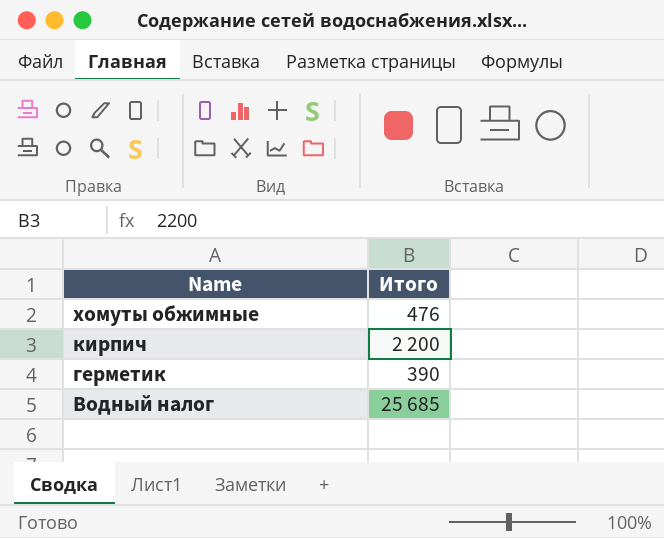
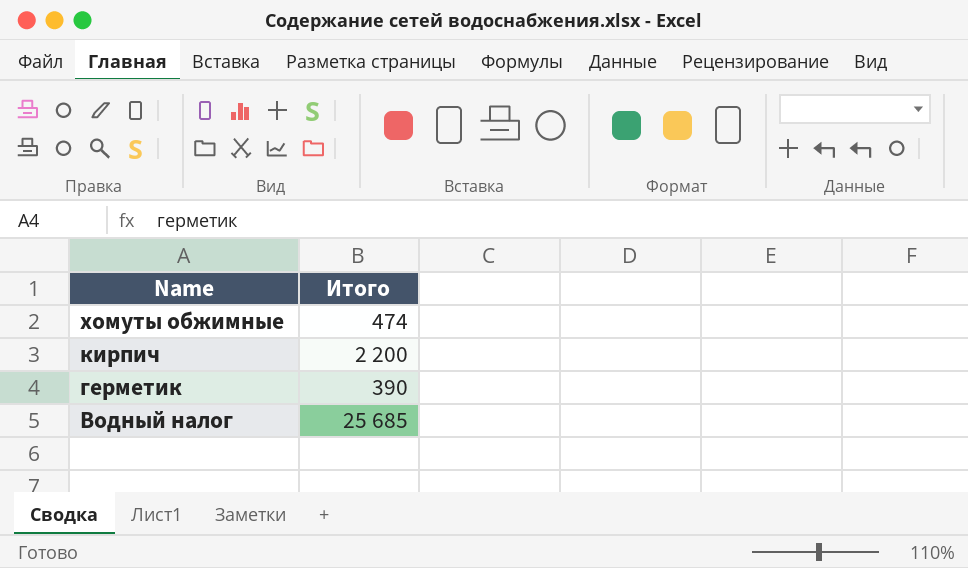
хомуты обжимные | Итого: 476 -> 474

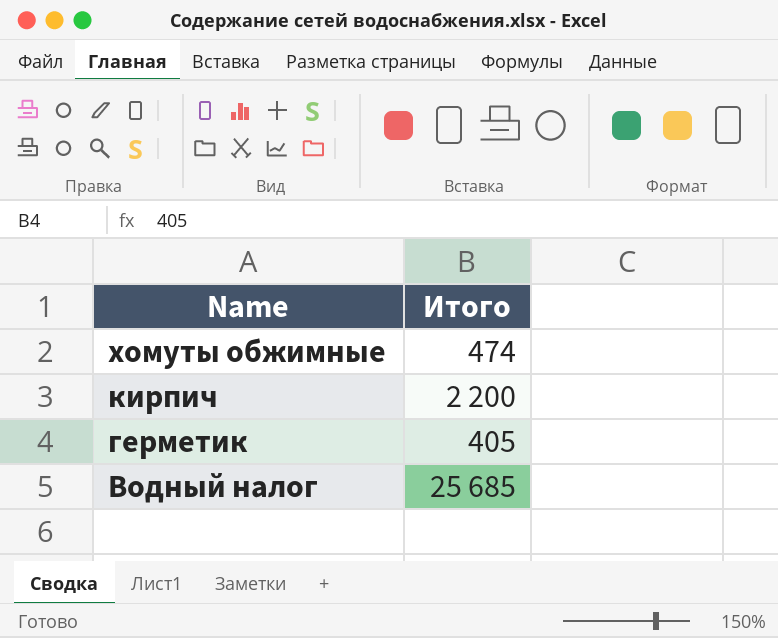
герметик | Итого: 390 -> 405

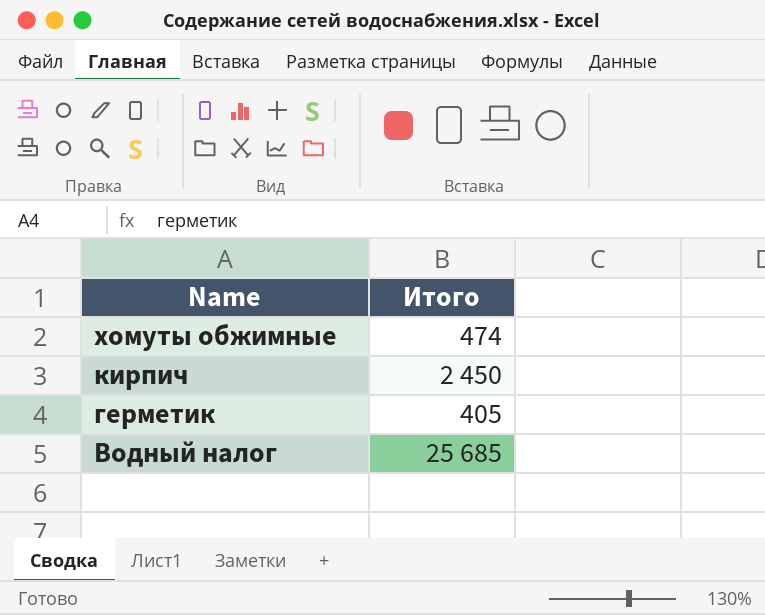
кирпич | Итого: 2 200 -> 2 450

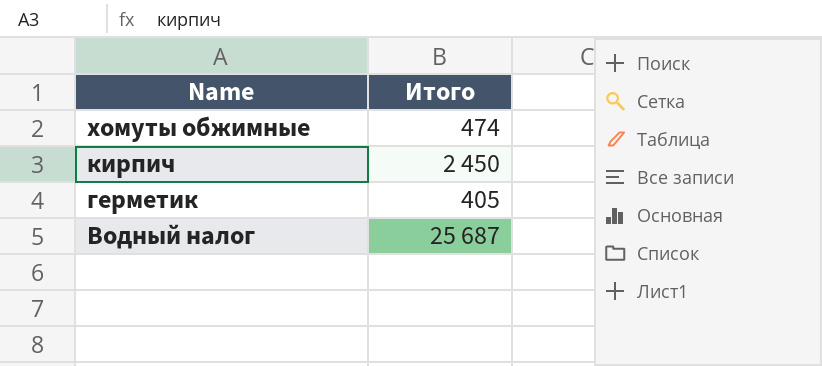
Водный налог | Итого: 25 685 -> 25 687

